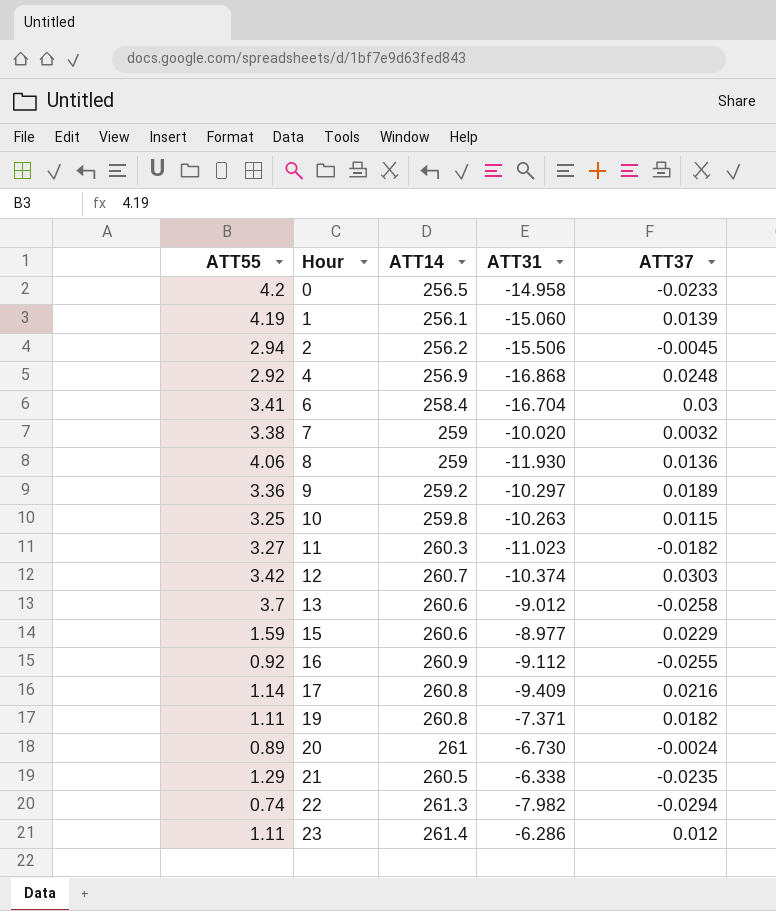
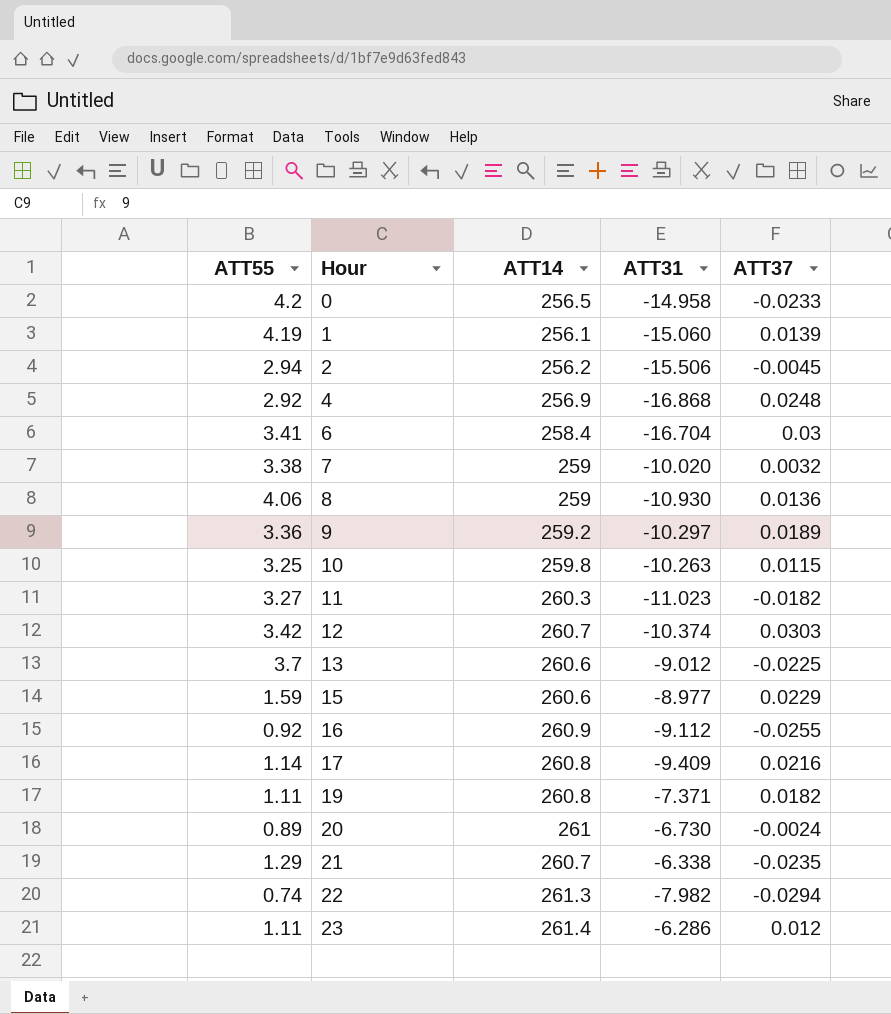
8 | ATT31: -11.930 -> -10.930
13 | ATT37: -0.0258 -> -0.0225
21 | ATT14: 260.5 -> 260.7

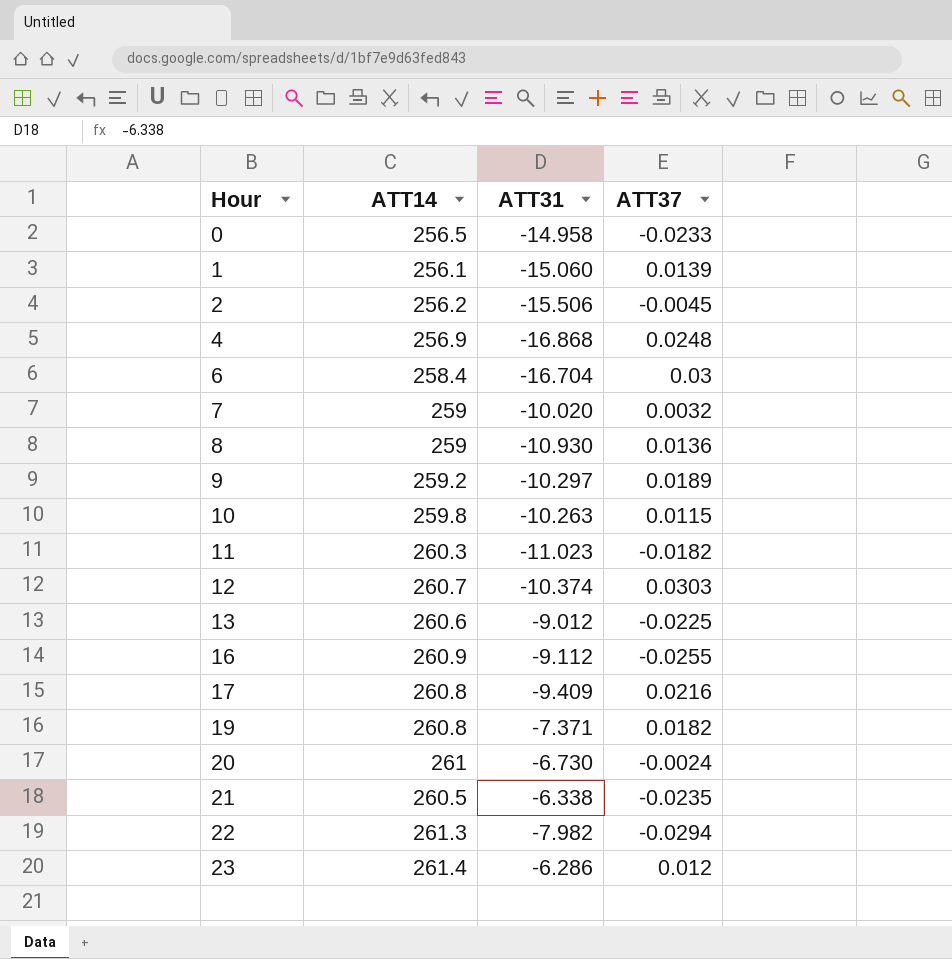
column ATT55 | position: 1 -> none
row 15: 1.59 | 260.6 | -8.977 | 0.0229 -> none
21 | ATT14: 260.7 -> 260.5

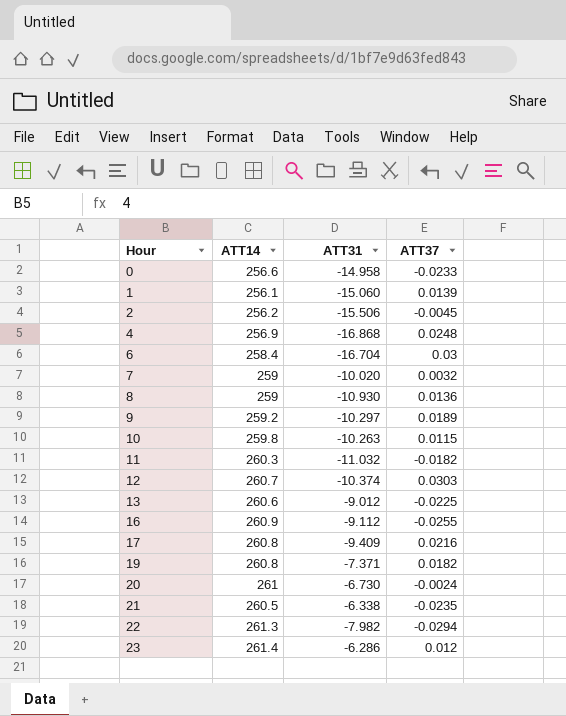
0 | ATT14: 256.5 -> 256.6
11 | ATT31: -11.023 -> -11.032

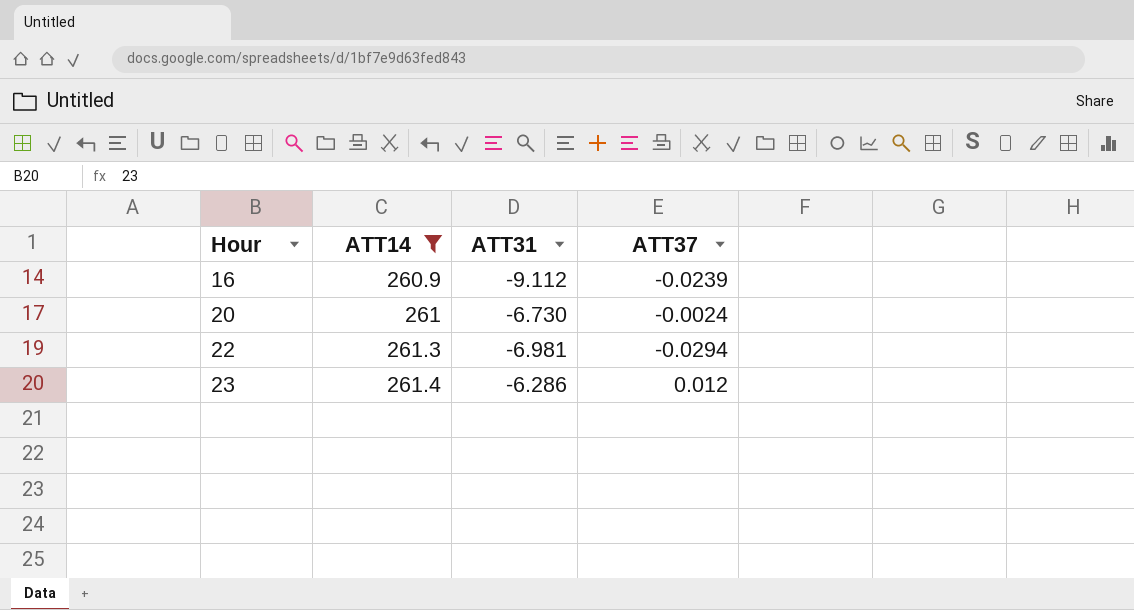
filter: none -> ATT14 >= 260.9
16 | ATT37: -0.0255 -> -0.0239
22 | ATT31: -7.982 -> -6.981

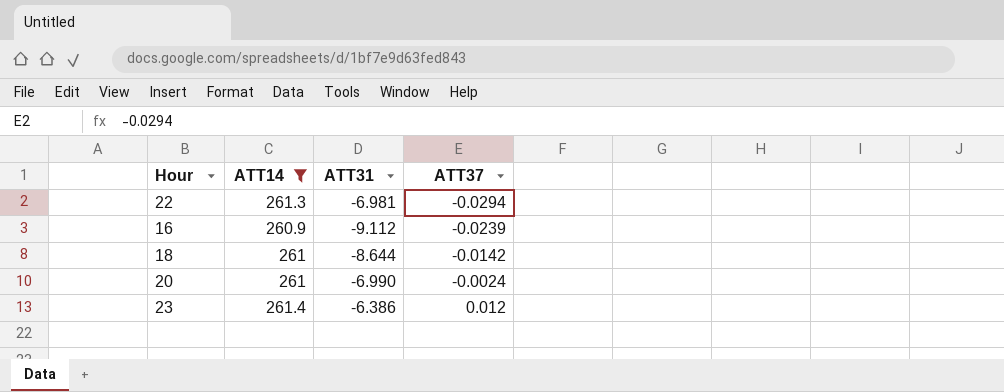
row order: Hour ascending -> ATT37 ascending
row 18: none -> 261 | -8.644 | -0.0142
20 | ATT31: -6.730 -> -6.990
23 | ATT31: -6.286 -> -6.386

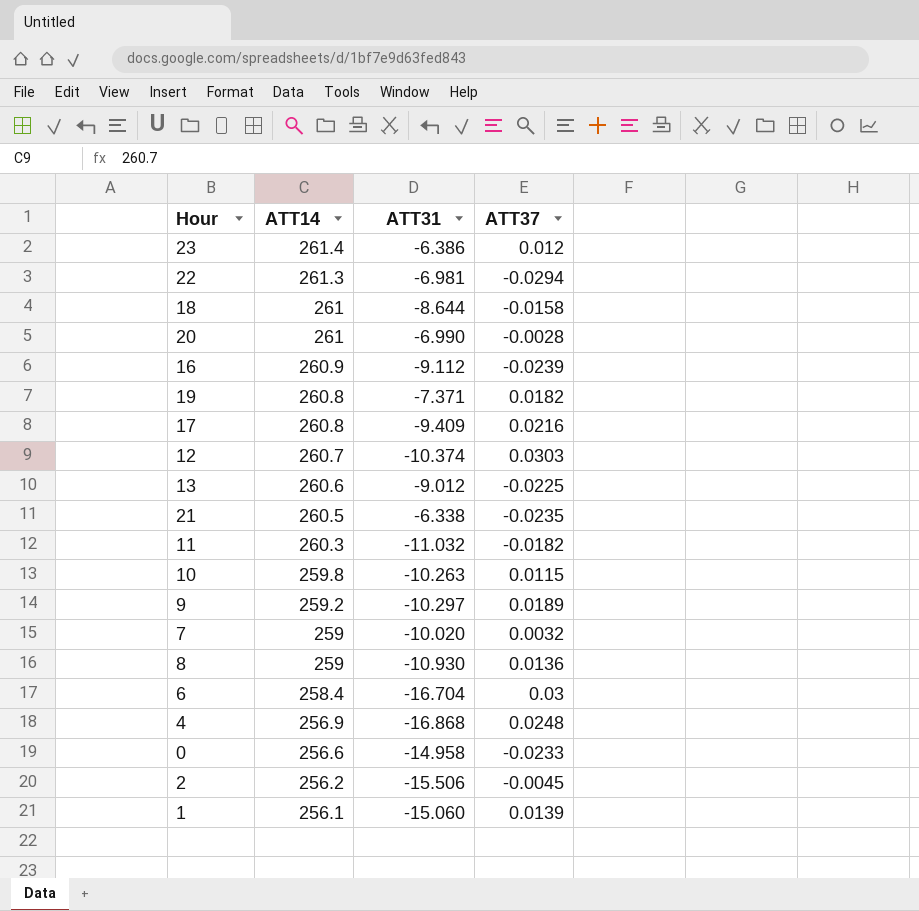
filter: ATT14 >= 260.9 -> none
row order: ATT37 ascending -> ATT14 descending
18 | ATT37: -0.0142 -> -0.0158
20 | ATT37: -0.0024 -> -0.0028

